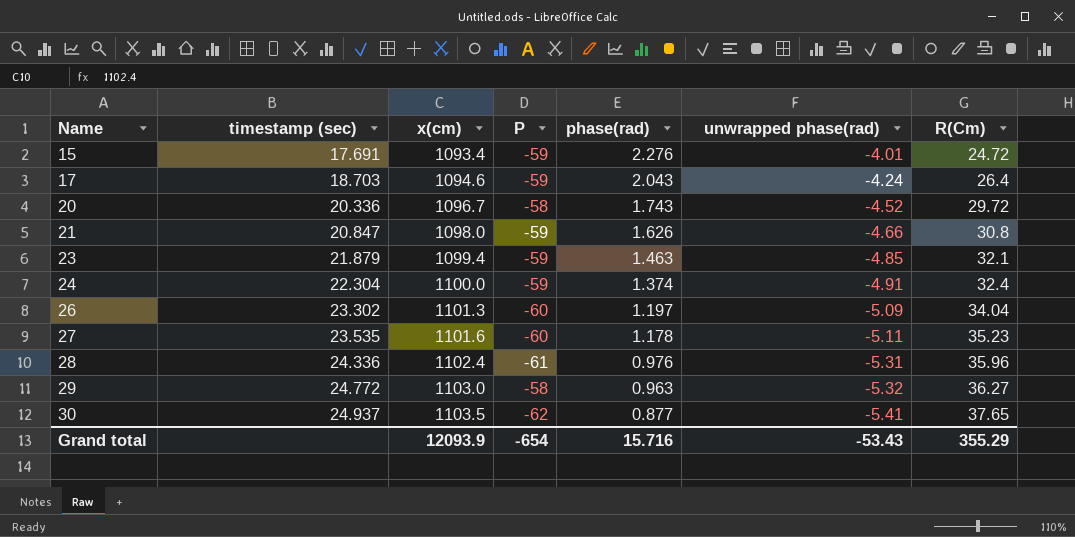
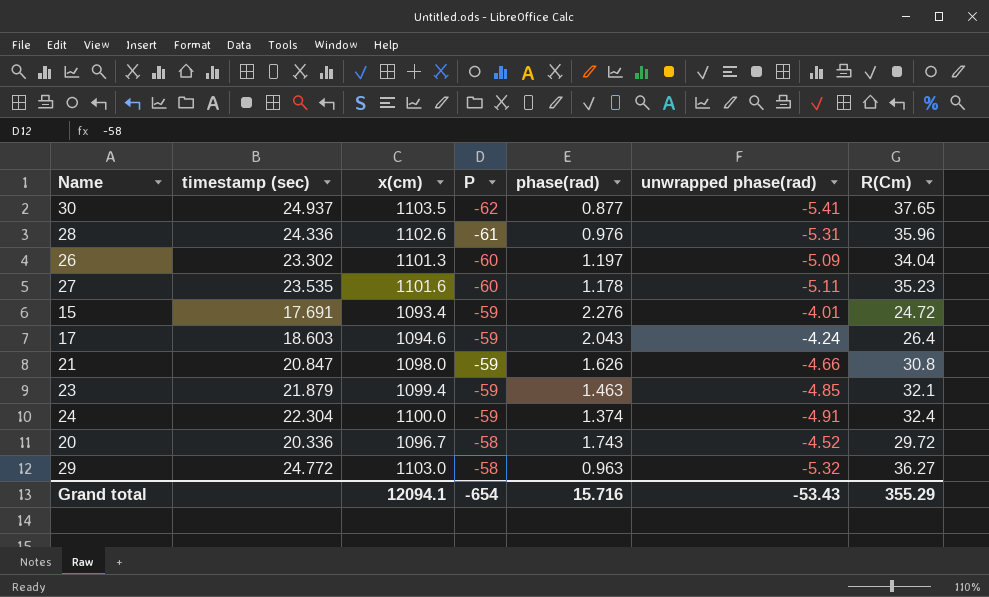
row order: Name ascending -> P ascending
28 | x(cm): 1102.4 -> 1102.6
17 | timestamp (sec): 18.703 -> 18.603
Grand total | x(cm): 12093.9 -> 12094.1

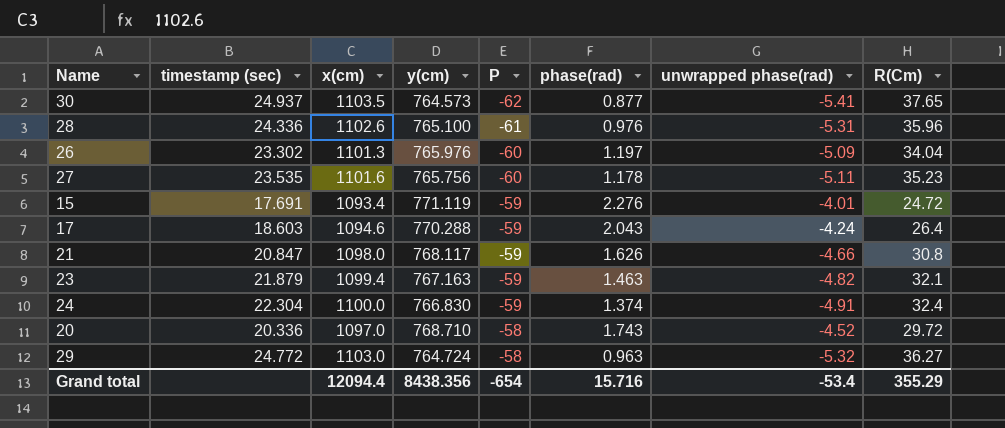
column y(cm) | position: none -> 4
23 | unwrapped phase(rad): -4.85 -> -4.82
20 | x(cm): 1096.7 -> 1097.0
Grand total | x(cm): 12094.1 -> 12094.4
Grand total | unwrapped phase(rad): -53.43 -> -53.4

